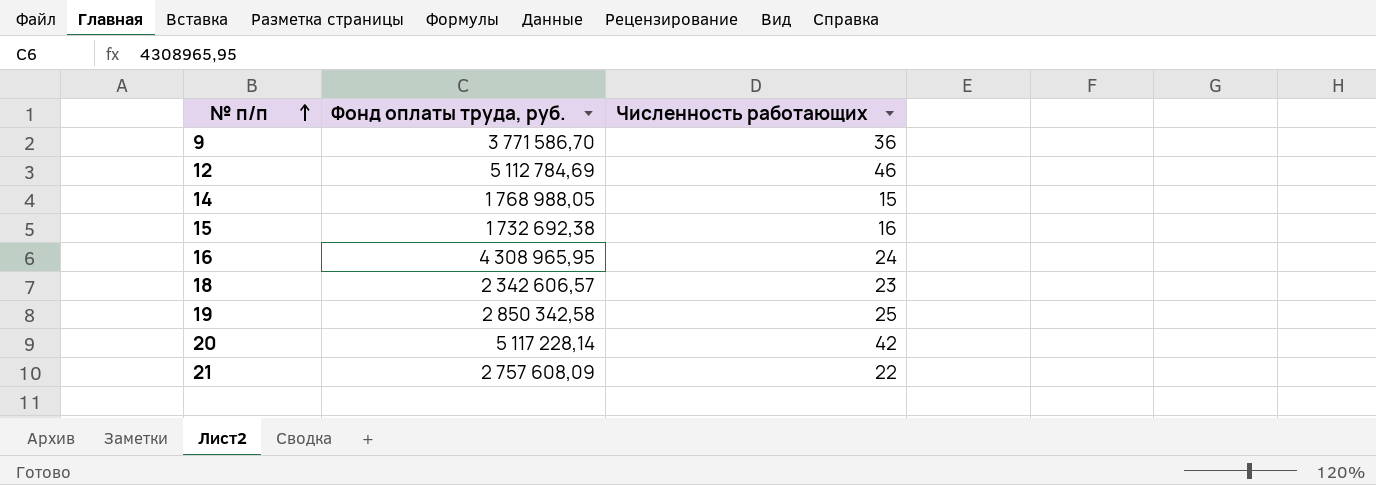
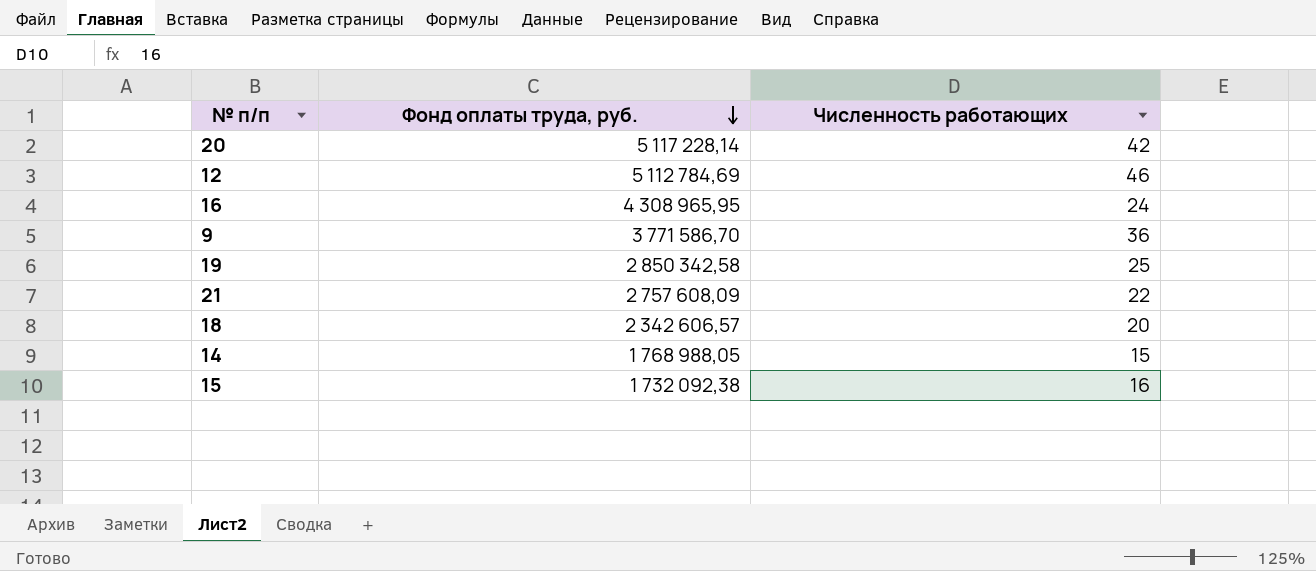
row order: № п/п ascending -> Фонд оплаты труда, руб. descending
18 | Численность работающих: 23 -> 20
15 | Фонд оплаты труда, руб.: 1 732 692,38 -> 1 732 092,38

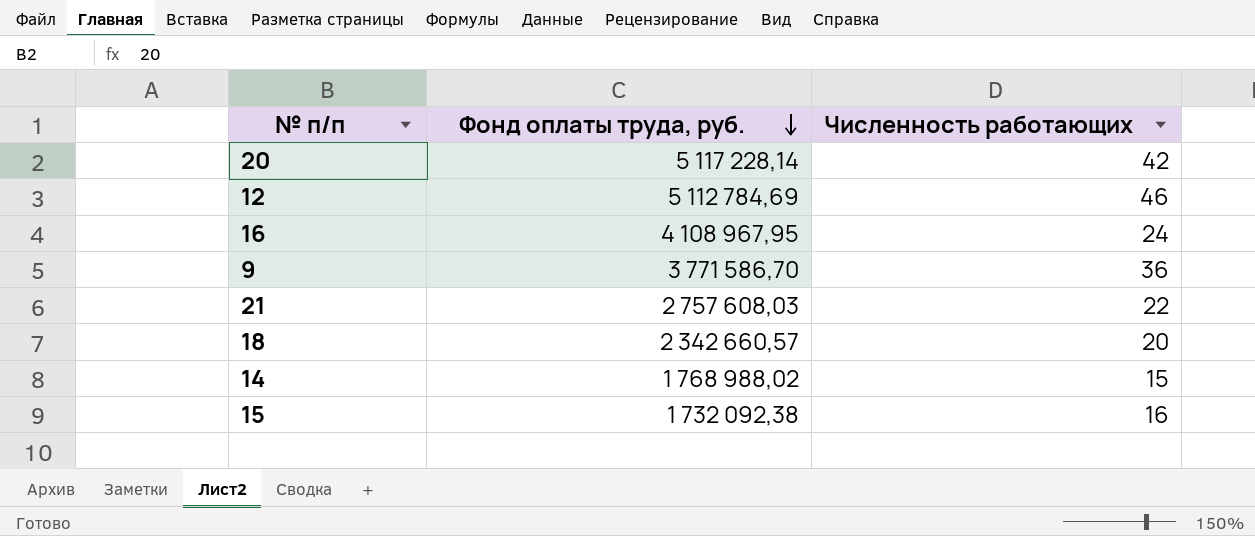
row 19: 2 850 342,58 | 25 -> none
16 | Фонд оплаты труда, руб.: 4 308 965,95 -> 4 108 967,95
21 | Фонд оплаты труда, руб.: 2 757 608,09 -> 2 757 608,03
18 | Фонд оплаты труда, руб.: 2 342 606,57 -> 2 342 660,57
14 | Фонд оплаты труда, руб.: 1 768 988,05 -> 1 768 988,02

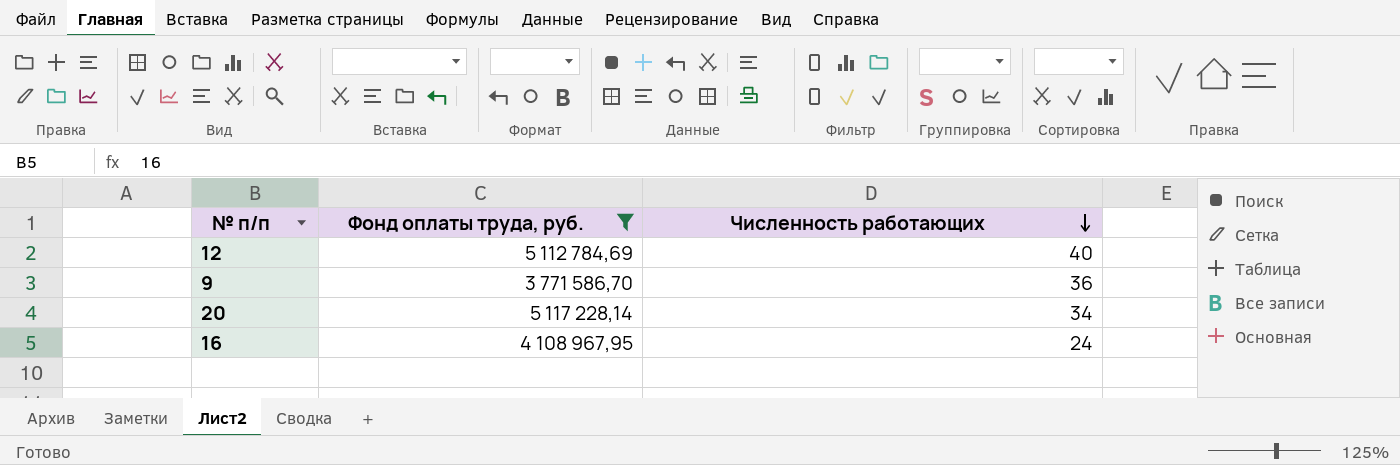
filter: none -> Фонд оплаты труда, руб. >= 3 771 586,70
row order: Фонд оплаты труда, руб. descending -> Численность работающих descending
12 | Численность работающих: 46 -> 40
20 | Численность работающих: 42 -> 34

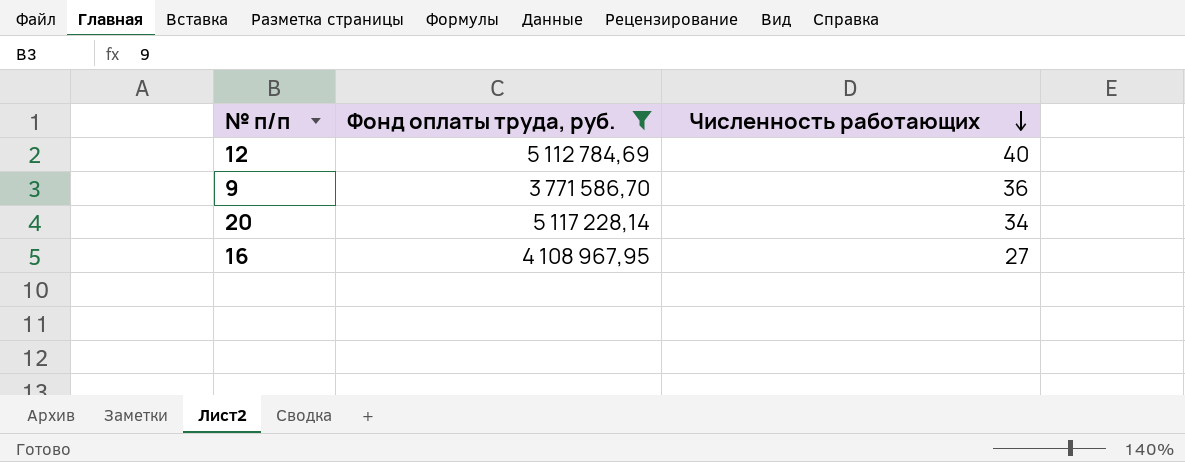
16 | Численность работающих: 24 -> 27

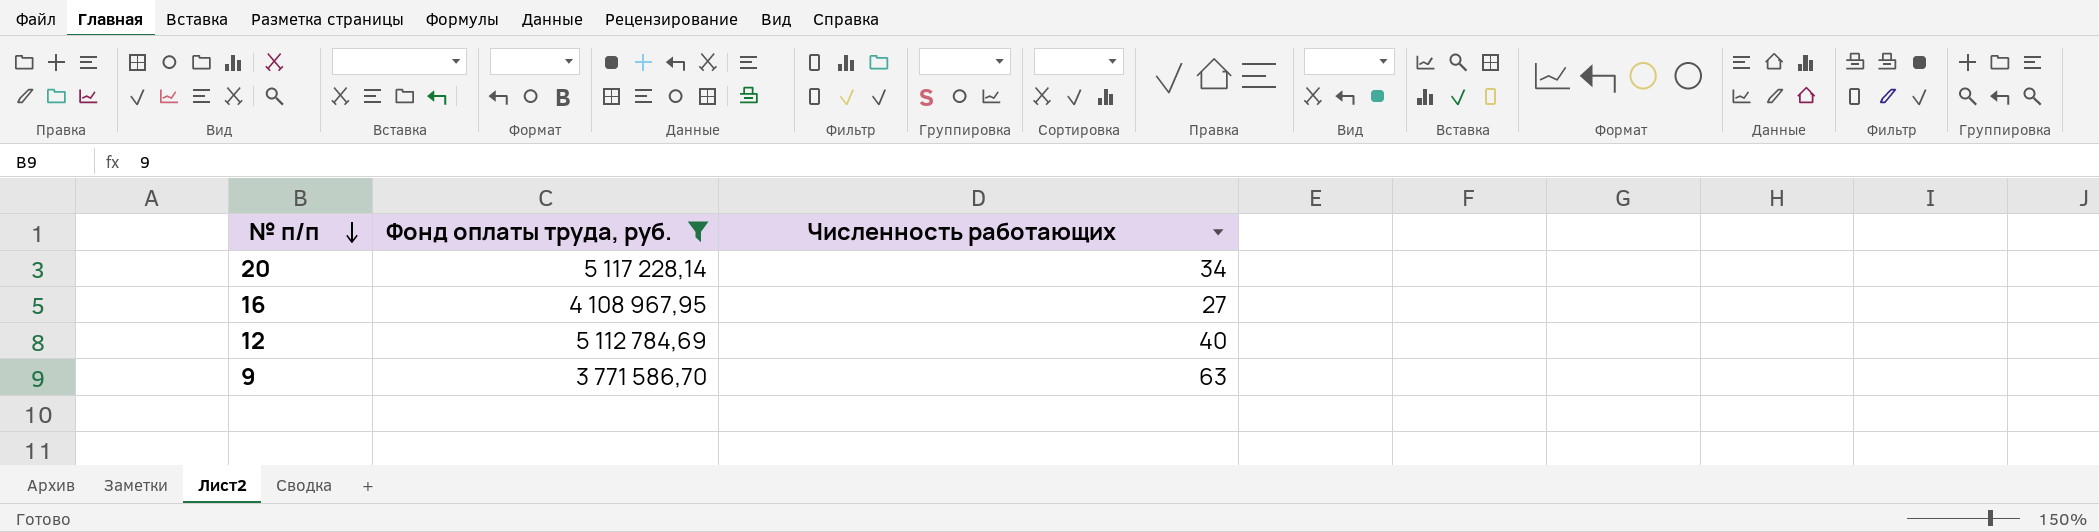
row order: Численность работающих descending -> № п/п descending
9 | Численность работающих: 36 -> 63

